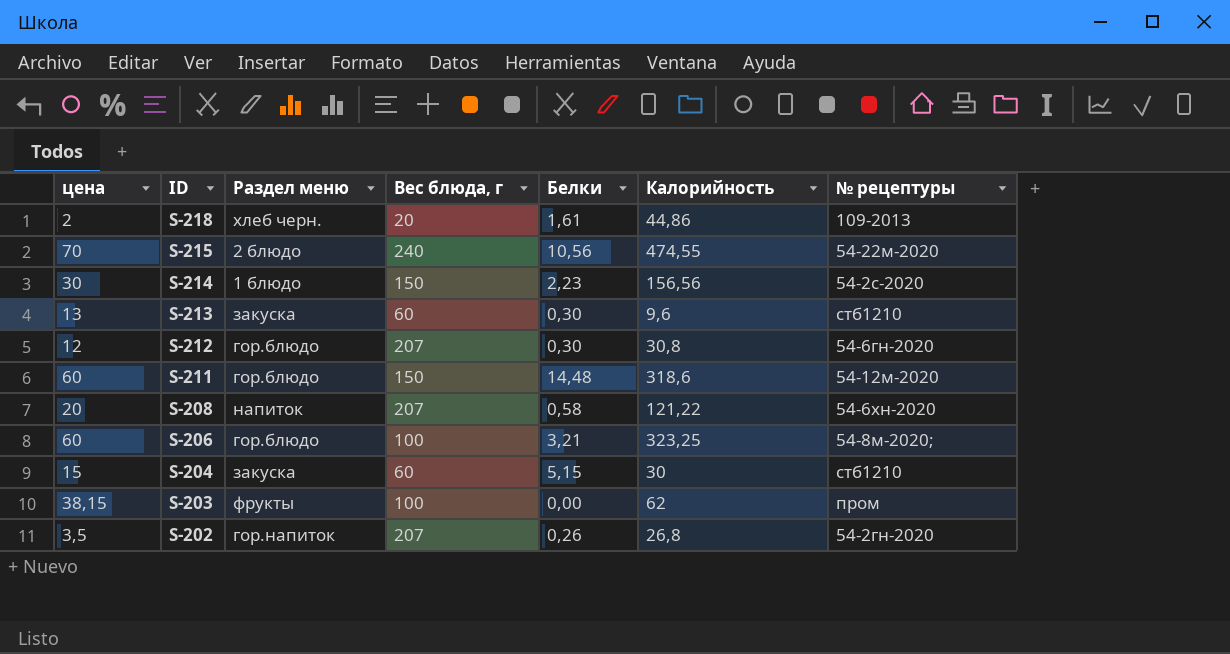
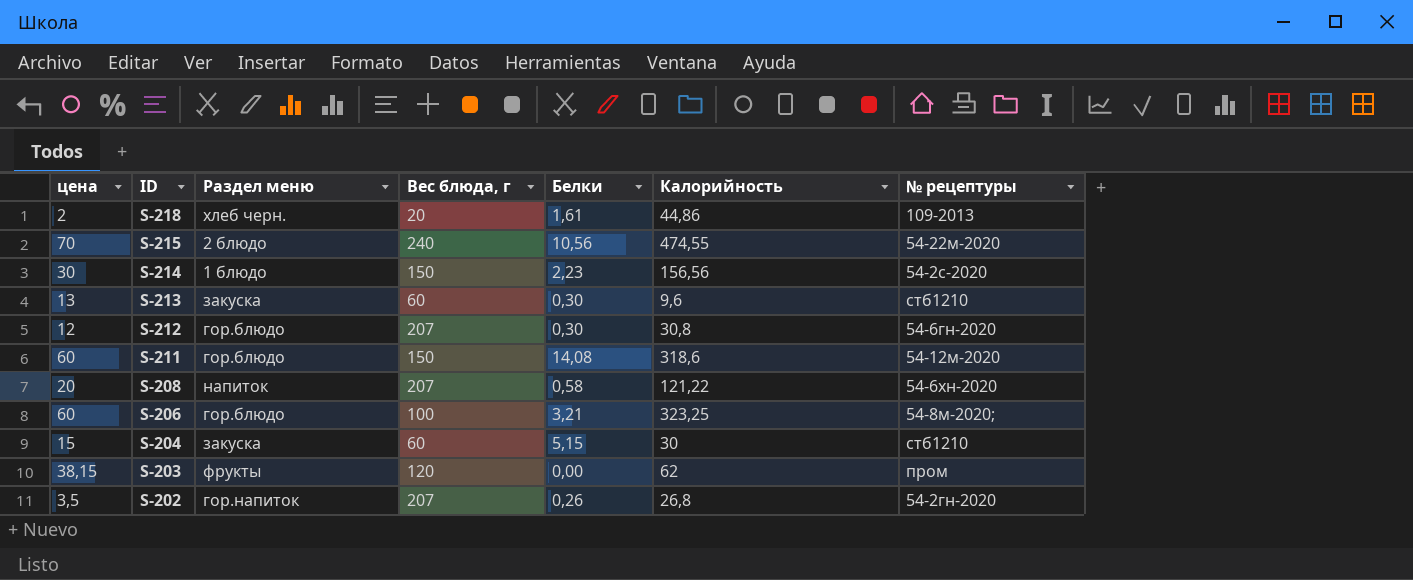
S-211 | Белки: 14,48 -> 14,08
S-203 | Вес блюда, г: 100 -> 120

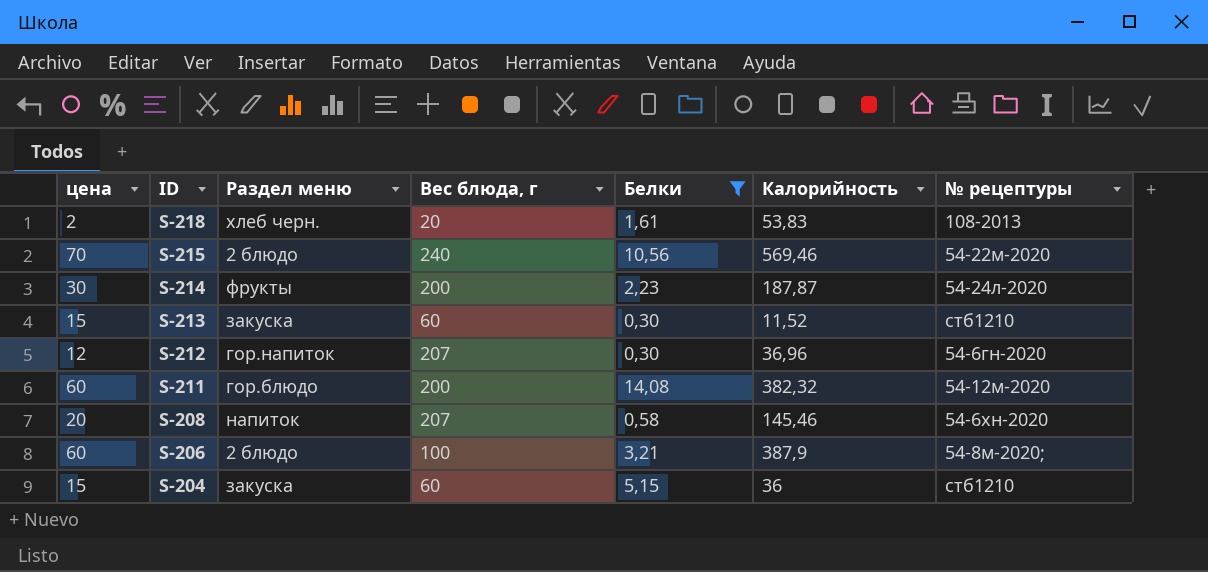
filter: none -> Белки >= 0,30
S-218 | Калорийность: 44,86 -> 53,83
S-218 | № рецептуры: 109-2013 -> 108-2013
S-215 | Калорийность: 474,55 -> 569,46
S-214 | Раздел меню: 1 блюдо -> фрукты
S-214 | Вес блюда, г: 150 -> 200
S-214 | Калорийность: 156,56 -> 187,87
S-214 | № рецептуры: 54-2с-2020 -> 54-24л-2020
S-213 | цена: 13 -> 15
S-213 | Калорийность: 9,6 -> 11,52
S-212 | Раздел меню: гор.блюдо -> гор.напиток
S-212 | Калорийность: 30,8 -> 36,96
S-211 | Вес блюда, г: 150 -> 200
S-211 | Калорийность: 318,6 -> 382,32
S-208 | Калорийность: 121,22 -> 145,46
S-206 | Раздел меню: гор.блюдо -> 2 блюдо
S-206 | Калорийность: 323,25 -> 387,9
S-204 | Калорийность: 30 -> 36

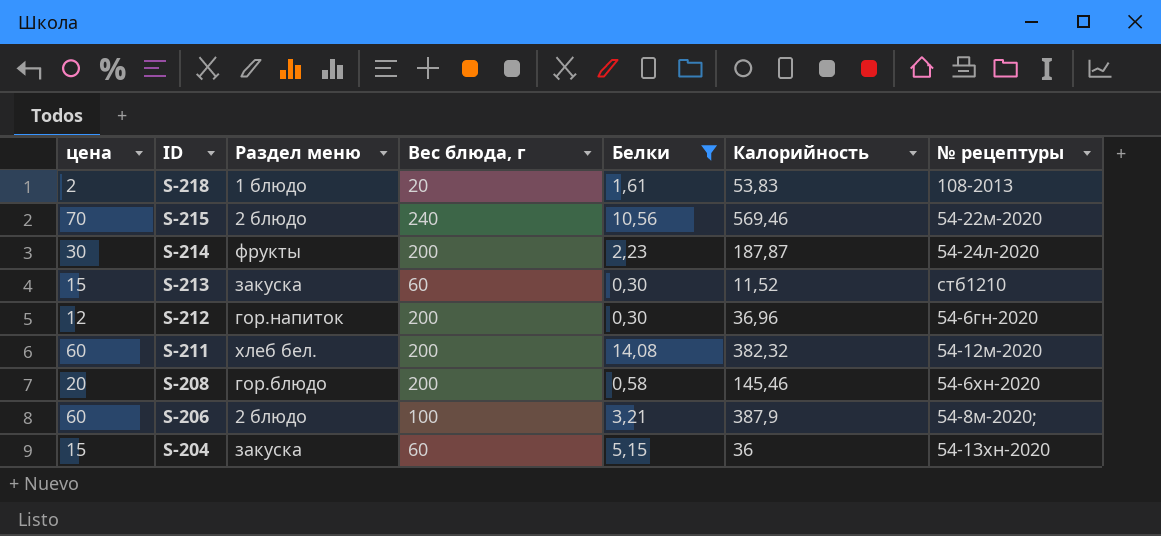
S-218 | Раздел меню: хлеб черн. -> 1 блюдо
S-212 | Вес блюда, г: 207 -> 200
S-211 | Раздел меню: гор.блюдо -> хлеб бел.
S-208 | Раздел меню: напиток -> гор.блюдо
S-208 | Вес блюда, г: 207 -> 200
S-204 | № рецептуры: стб1210 -> 54-13хн-2020

